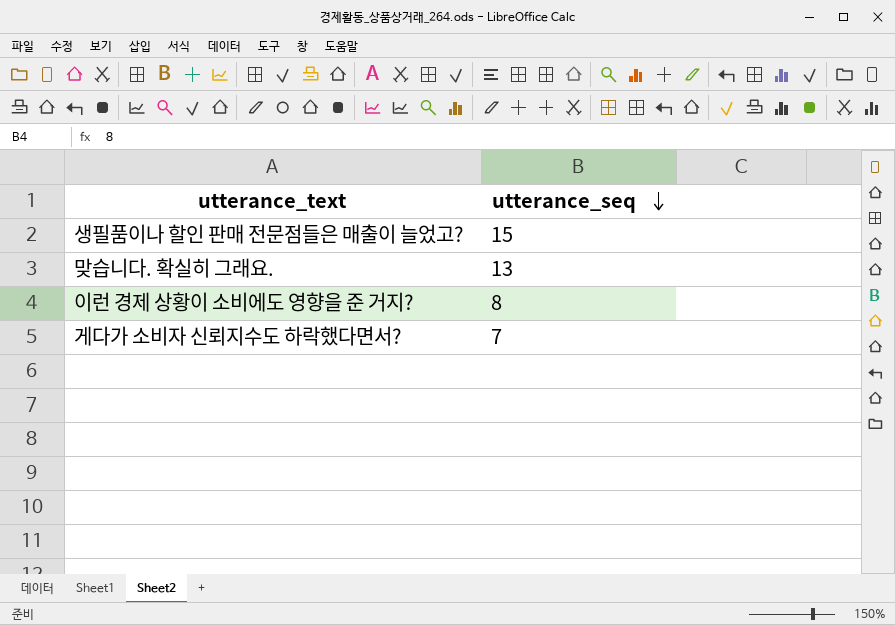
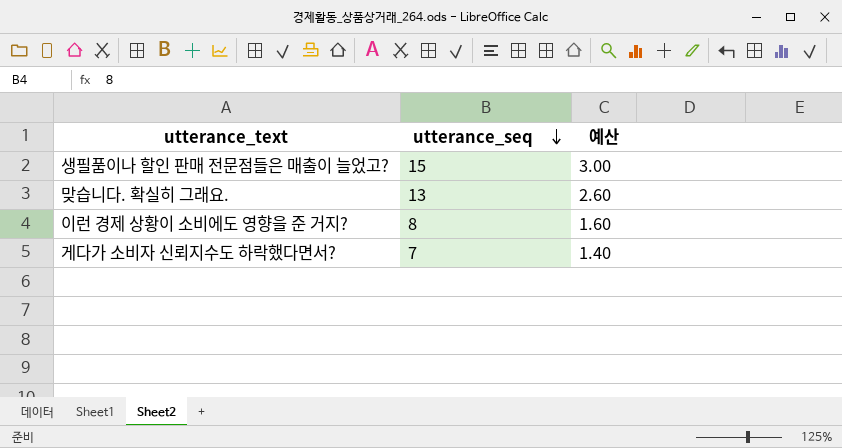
column 예산 | formula: none -> [utterance_seq] * 0.2

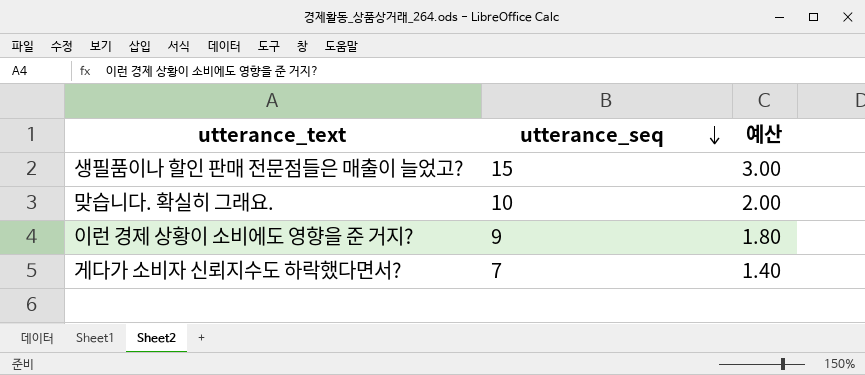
맞습니다. 확실히 그래요. | utterance_seq: 13 -> 10
맞습니다. 확실히 그래요. | 예산: 2.60 -> 2.00
이런 경제 상황이 소비에도 영향을 준 거지? | utterance_seq: 8 -> 9
이런 경제 상황이 소비에도 영향을 준 거지? | 예산: 1.60 -> 1.80

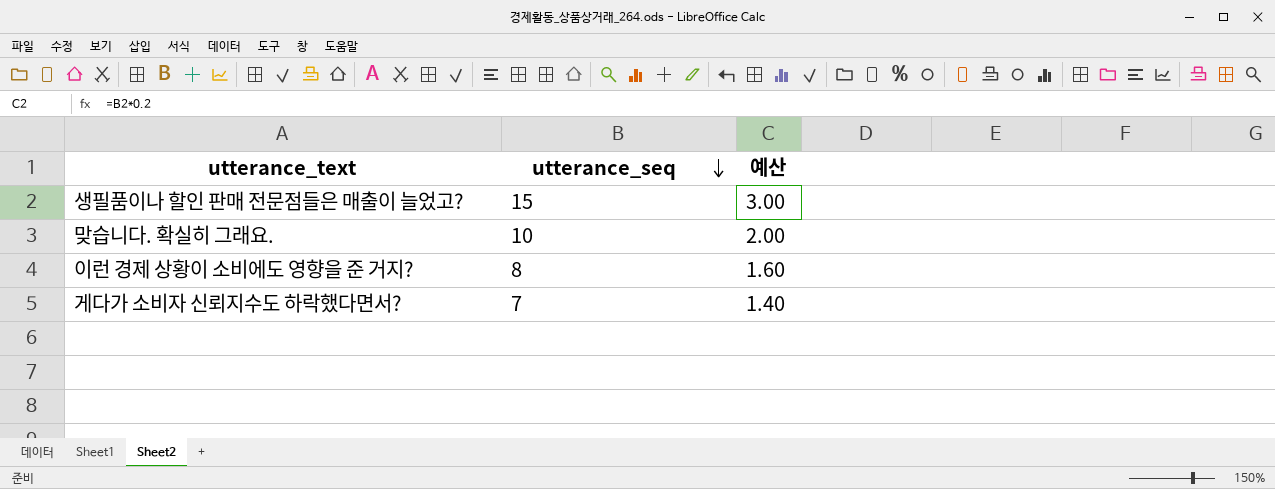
이런 경제 상황이 소비에도 영향을 준 거지? | utterance_seq: 9 -> 8
이런 경제 상황이 소비에도 영향을 준 거지? | 예산: 1.80 -> 1.60

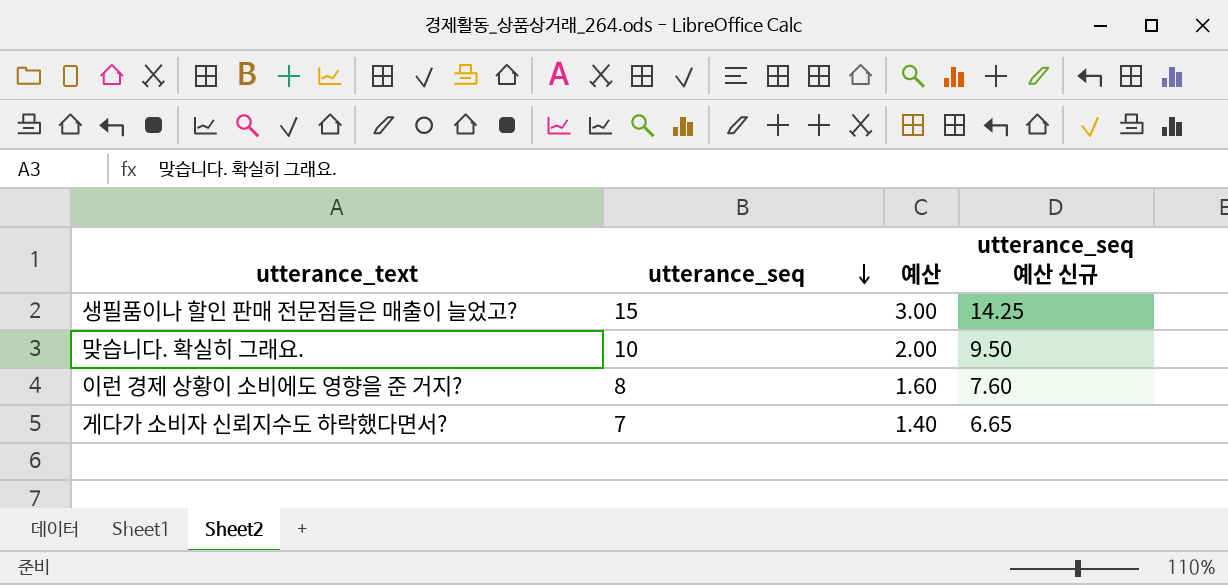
column utterance_seq 예산 신규 | formula: none -> [utterance_seq] * 0.95

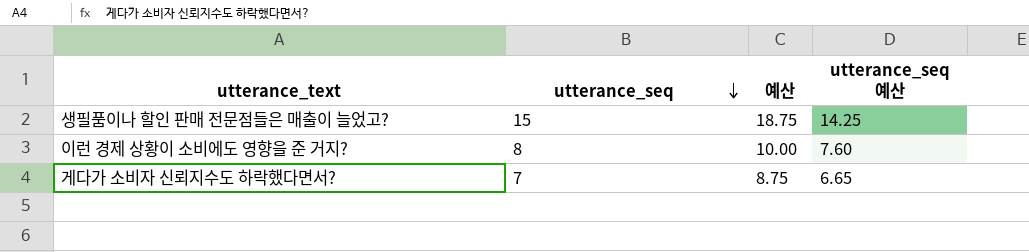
column 예산 | formula: [utterance_seq] * 0.2 -> [utterance_seq] * 1.25
column name: utterance_seq 예산 신규 -> utterance_seq 예산
row 맞습니다. 확실히 그래요.: 10 | 2.00 | 9.50 -> none

